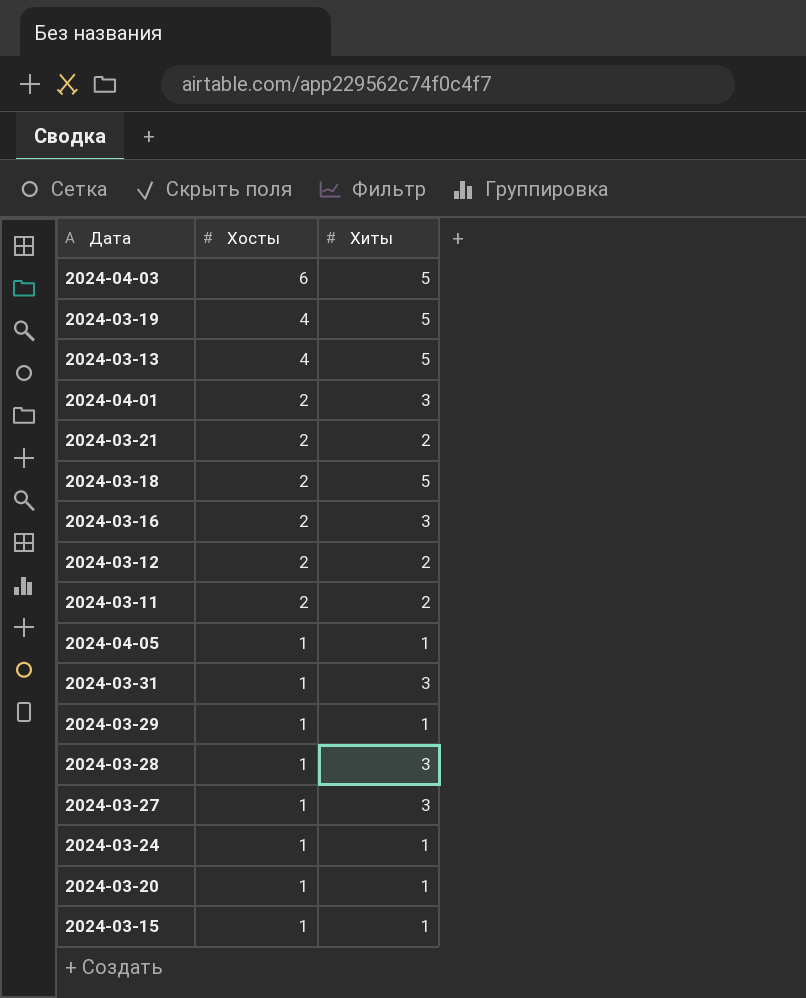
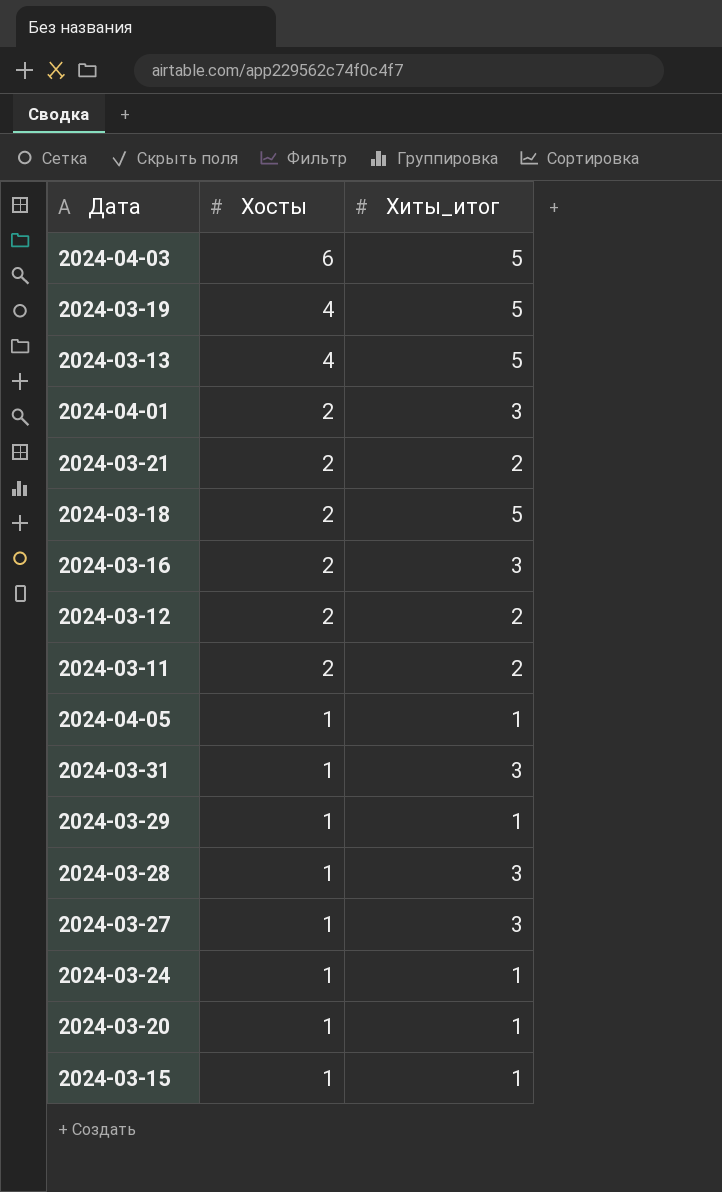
column name: Хиты -> Хиты_итог

